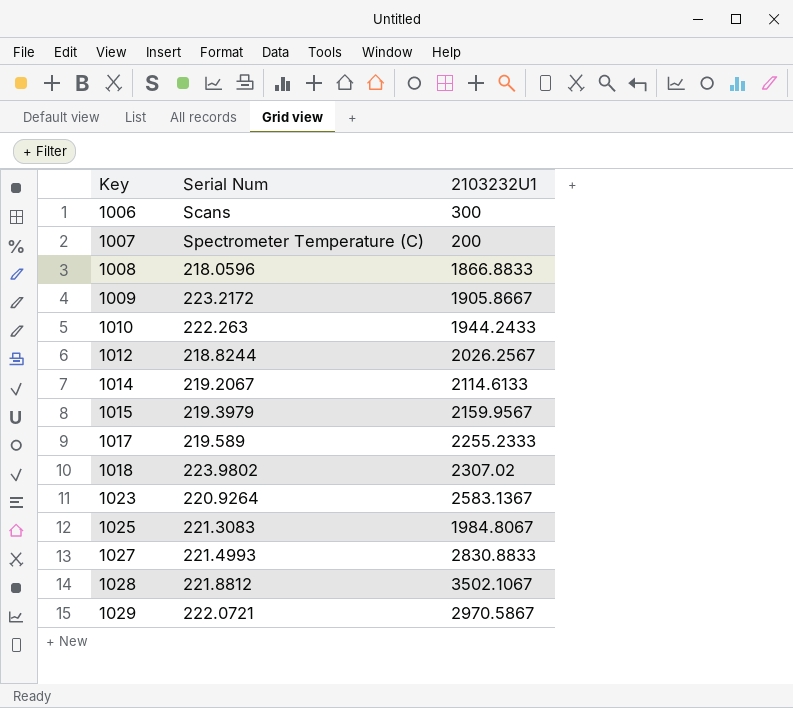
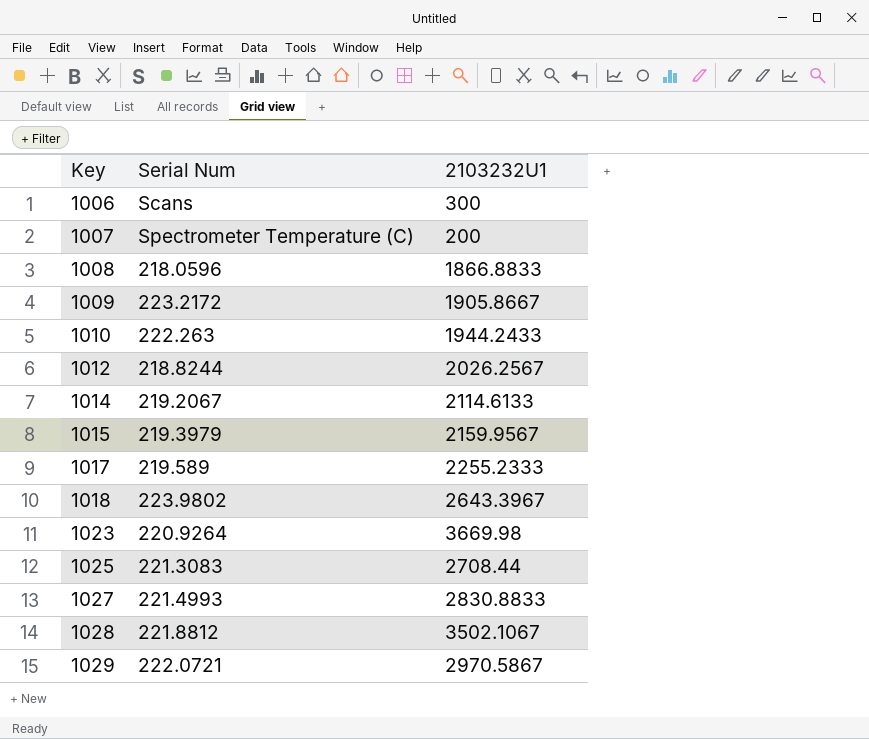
1018 | 2103232U1: 2307.02 -> 2643.3967
1023 | 2103232U1: 2583.1367 -> 3669.98
1025 | 2103232U1: 1984.8067 -> 2708.44

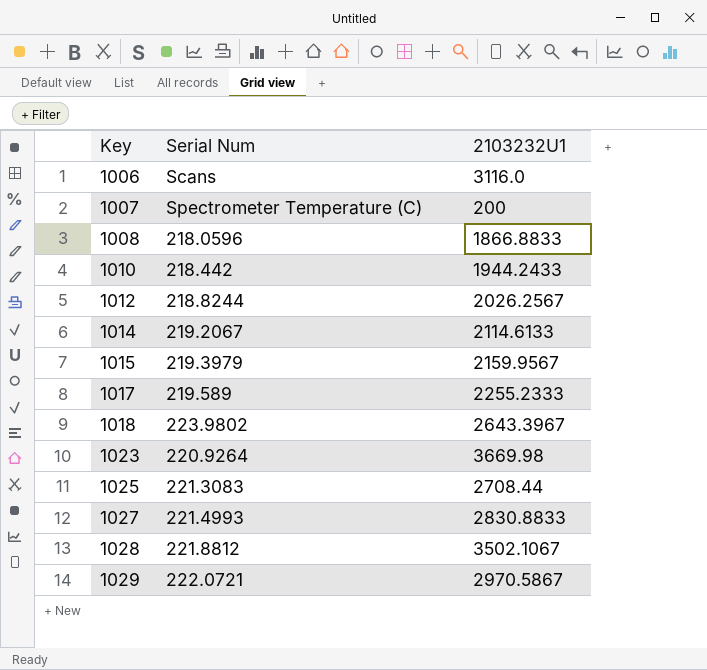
row 1009: 223.2172 | 1905.8667 -> none
1006 | 2103232U1: 300 -> 3116.0
1010 | Serial Num: 222.263 -> 218.442

